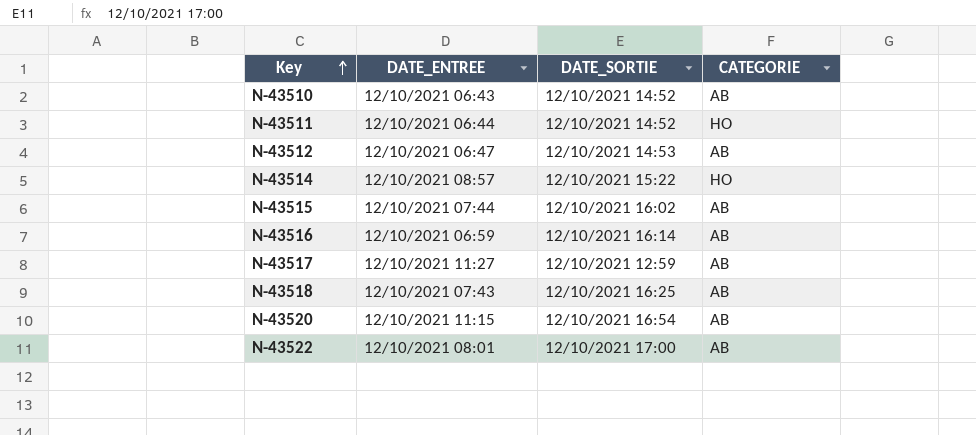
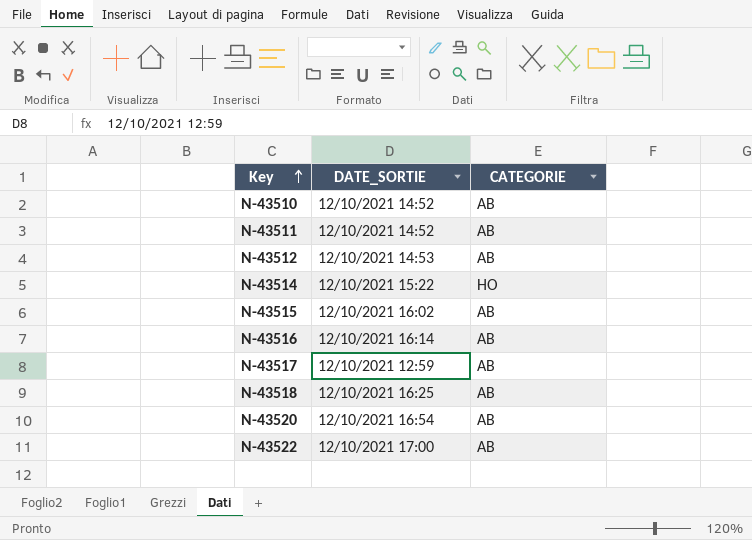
column DATE_ENTREE | position: 2 -> none
N-43511 | CATEGORIE: HO -> AB

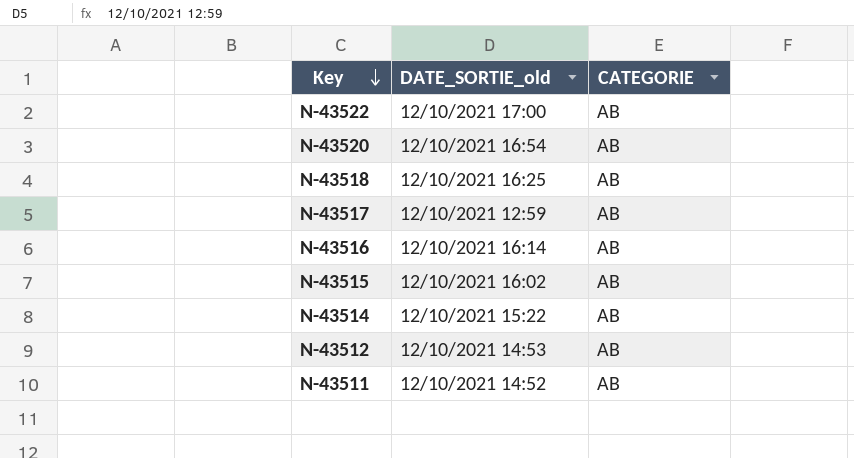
row order: Key ascending -> Key descending
column name: DATE_SORTIE -> DATE_SORTIE_old
row N-43510: 12/10/2021 14:52 | AB -> none
N-43514 | CATEGORIE: HO -> AB

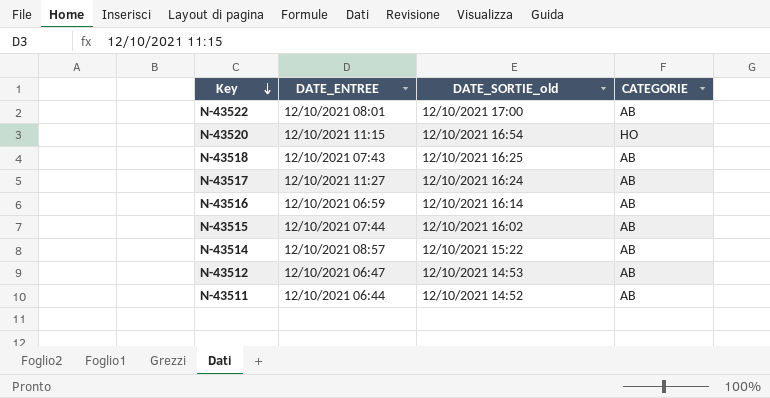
column DATE_ENTREE | position: none -> 2
N-43520 | CATEGORIE: AB -> HO
N-43517 | DATE_SORTIE_old: 12/10/2021 12:59 -> 12/10/2021 16:24

